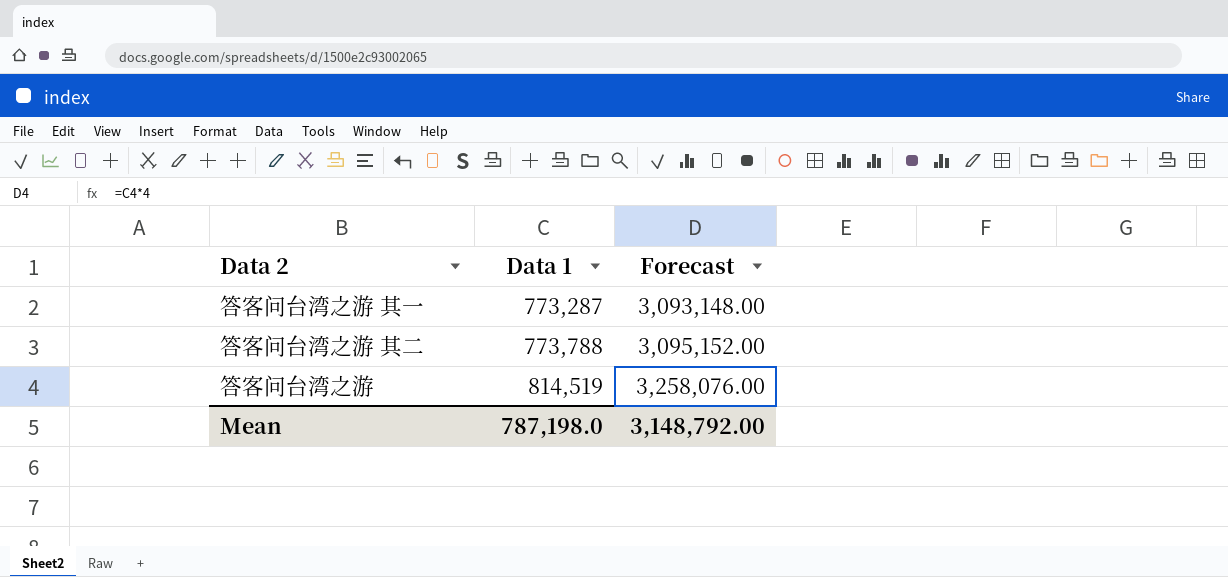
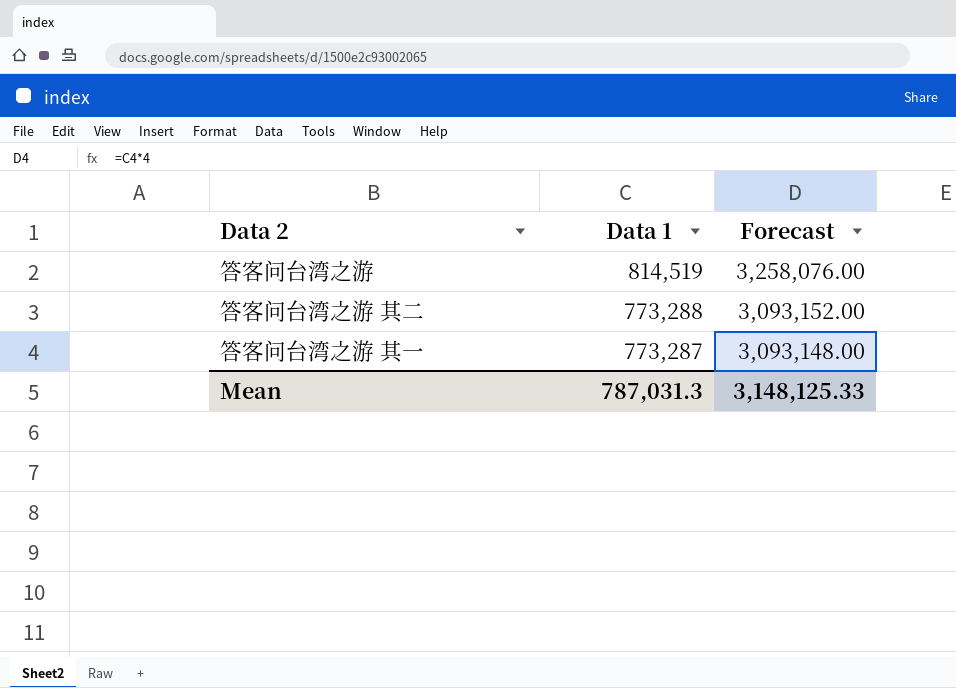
row order: Data 1 ascending -> Data 1 descending
答客问台湾之游 其二 | Data 1: 773,788 -> 773,288
答客问台湾之游 其二 | Forecast: 3,095,152.00 -> 3,093,152.00
Mean | Data 1: 787,198.0 -> 787,031.3
Mean | Forecast: 3,148,792.00 -> 3,148,125.33

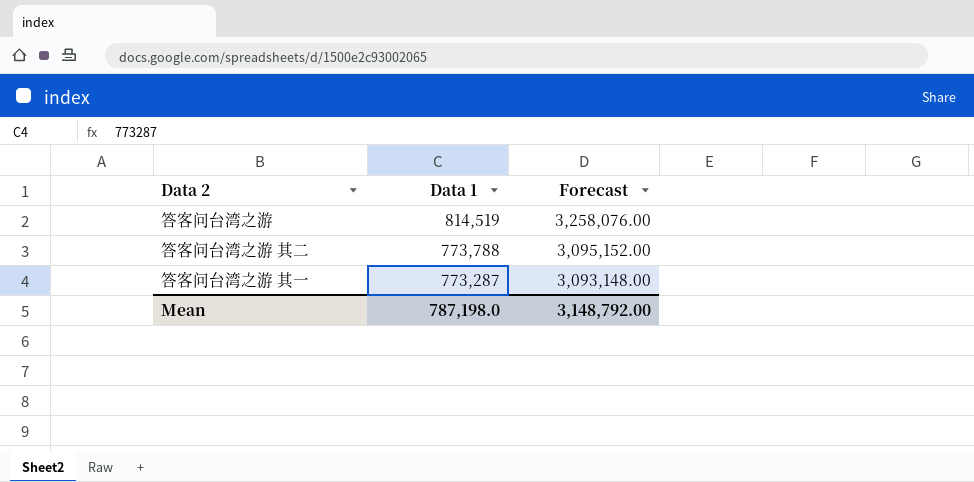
答客问台湾之游 其二 | Data 1: 773,288 -> 773,788
答客问台湾之游 其二 | Forecast: 3,093,152.00 -> 3,095,152.00
Mean | Data 1: 787,031.3 -> 787,198.0
Mean | Forecast: 3,148,125.33 -> 3,148,792.00

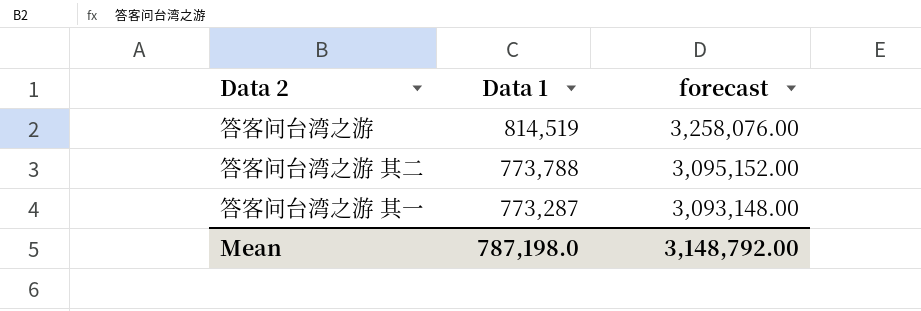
column name: Forecast -> forecast

